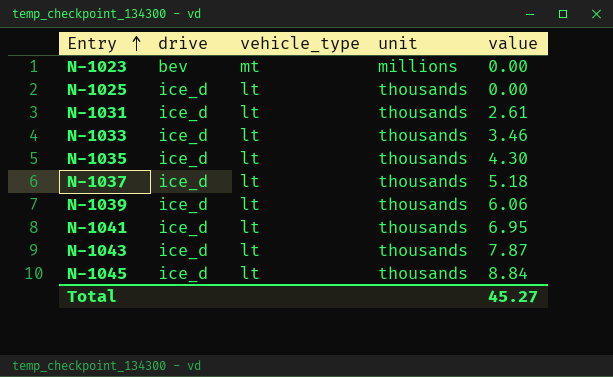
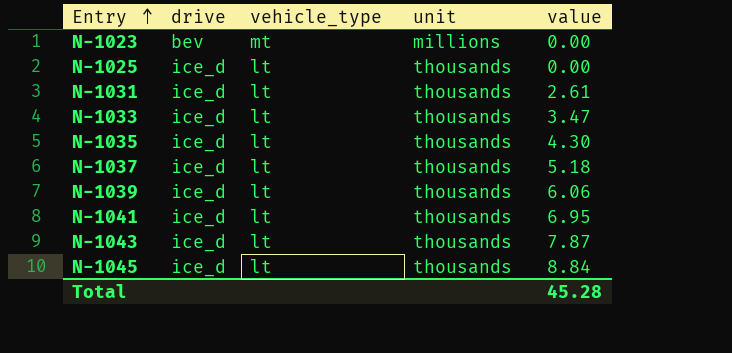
N-1033 | value: 3.46 -> 3.47
Total | value: 45.27 -> 45.28

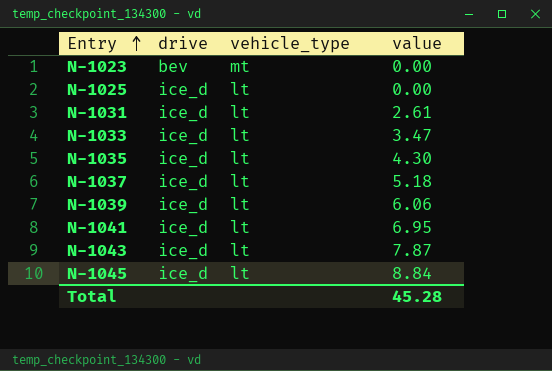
column unit | position: 4 -> none

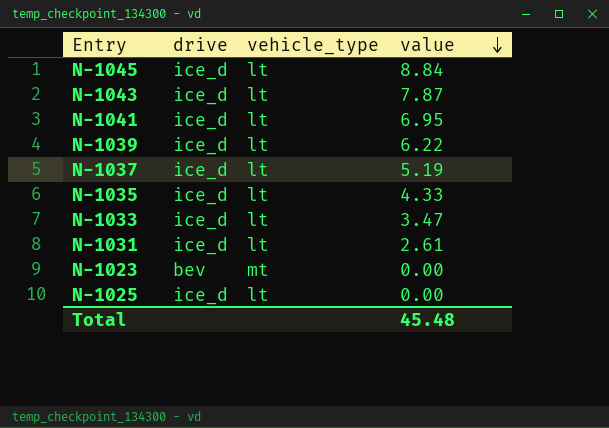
row order: Entry ascending -> value descending
N-1039 | value: 6.06 -> 6.22
N-1037 | value: 5.18 -> 5.19
N-1035 | value: 4.30 -> 4.33
Total | value: 45.28 -> 45.48

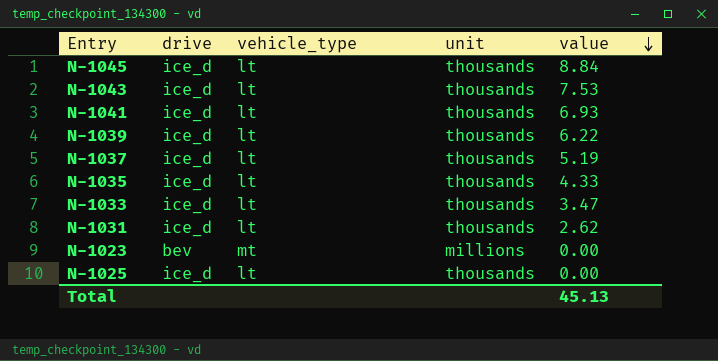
column unit | position: none -> 4
N-1043 | value: 7.87 -> 7.53
N-1041 | value: 6.95 -> 6.93
N-1031 | value: 2.61 -> 2.62
Total | value: 45.48 -> 45.13

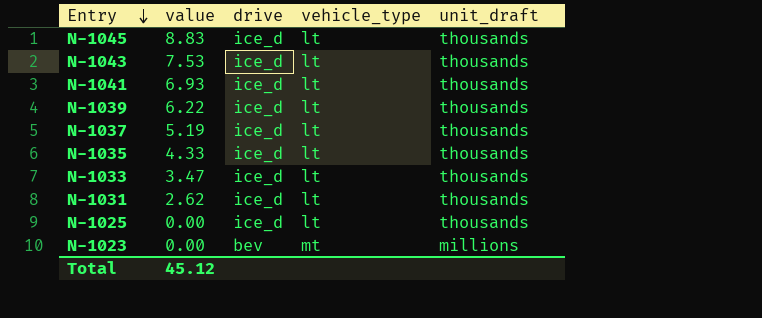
row order: value descending -> Entry descending
column value | position: 5 -> 2
column name: unit -> unit_draft
N-1045 | value: 8.84 -> 8.83
Total | value: 45.13 -> 45.12

